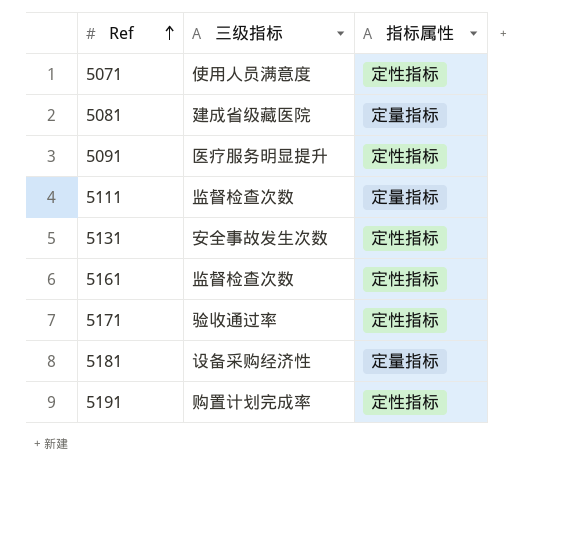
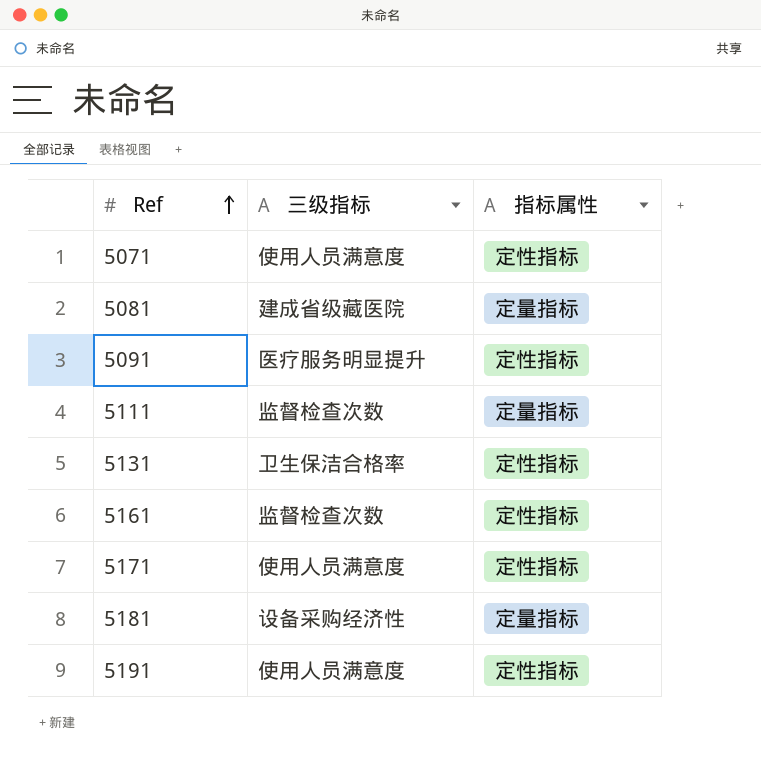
5131 | 三级指标: 安全事故发生次数 -> 卫生保洁合格率
5171 | 三级指标: 验收通过率 -> 使用人员满意度
5191 | 三级指标: 购置计划完成率 -> 使用人员满意度

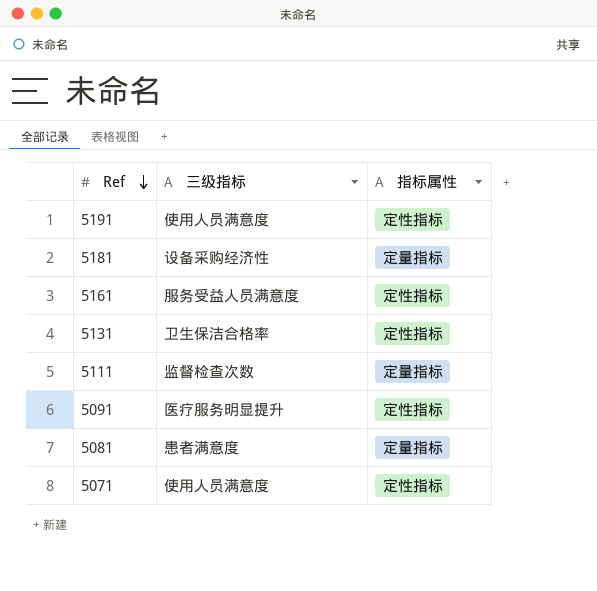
row order: Ref ascending -> Ref descending
row 5171: 使用人员满意度 | 定性指标 -> none
5161 | 三级指标: 监督检查次数 -> 服务受益人员满意度
5081 | 三级指标: 建成省级藏医院 -> 患者满意度

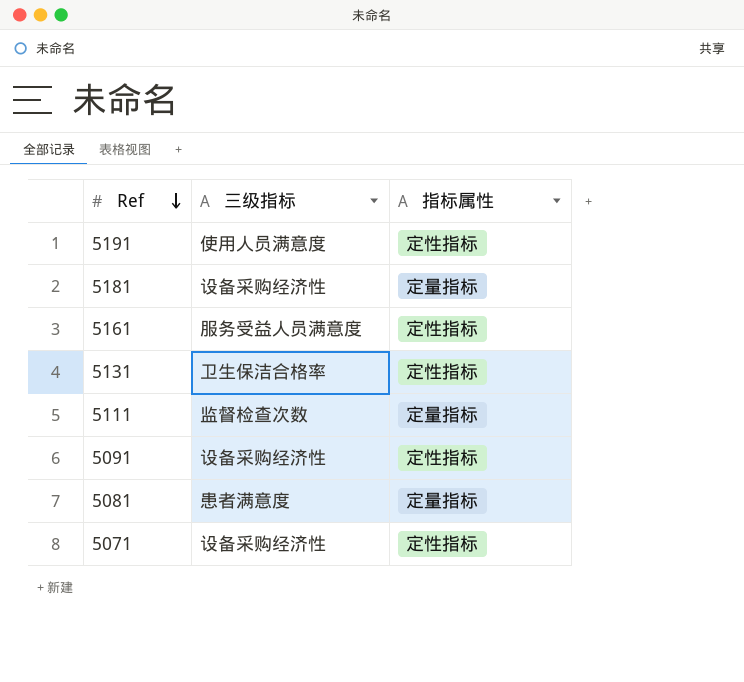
5091 | 三级指标: 医疗服务明显提升 -> 设备采购经济性
5071 | 三级指标: 使用人员满意度 -> 设备采购经济性

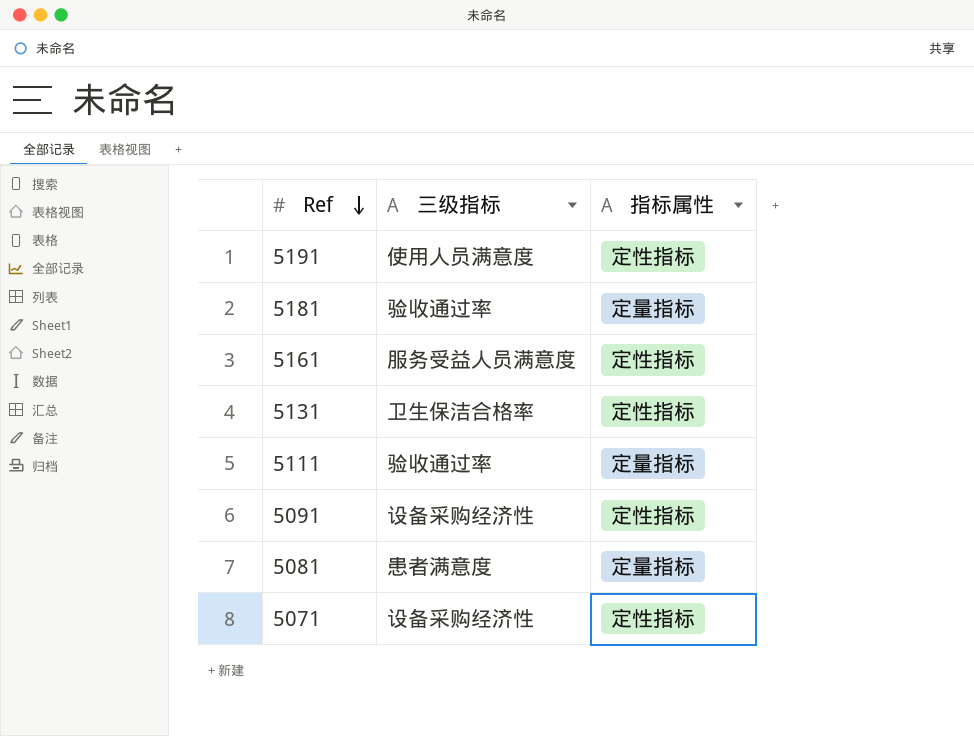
5181 | 三级指标: 设备采购经济性 -> 验收通过率
5111 | 三级指标: 监督检查次数 -> 验收通过率

